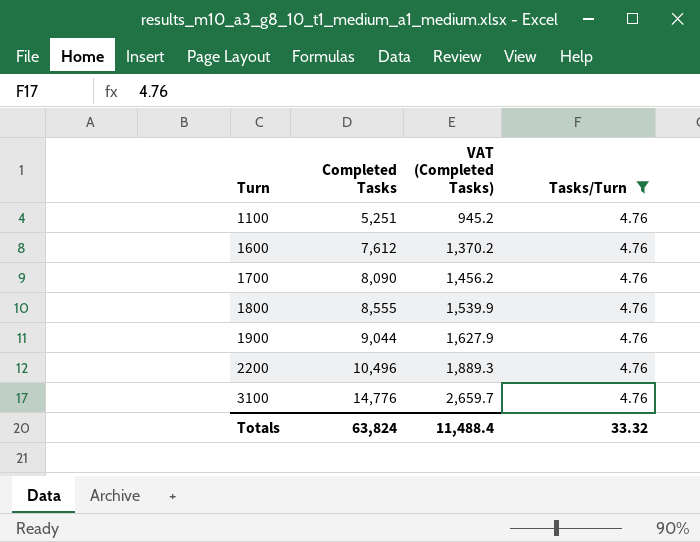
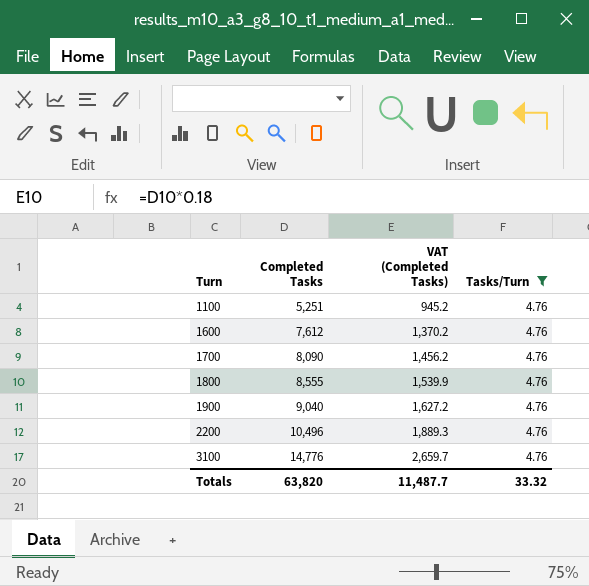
1900 | Completed Tasks: 9,044 -> 9,040
1900 | VAT (Completed Tasks): 1,627.9 -> 1,627.2
Totals | Completed Tasks: 63,824 -> 63,820
Totals | VAT (Completed Tasks): 11,488.4 -> 11,487.7

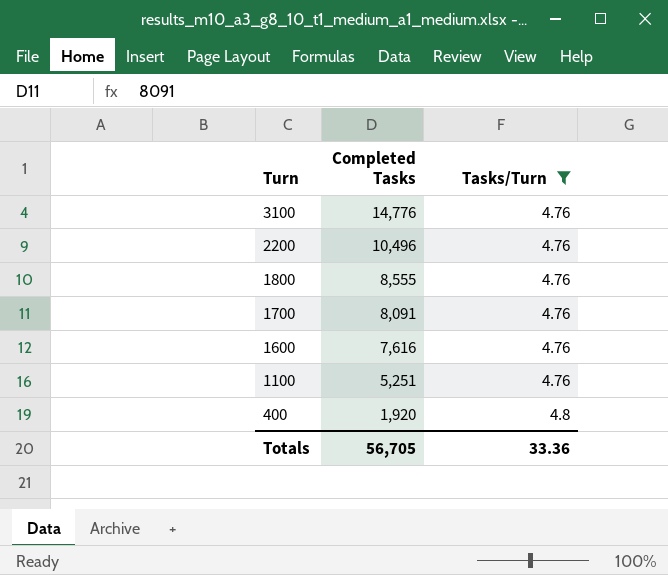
row order: Turn ascending -> Turn descending
column VAT (Completed Tasks) | formula: [Completed Tasks] * 0.18 -> none
row 1900: 9,040 | 1,627.2 | 4.76 -> none
1700 | Completed Tasks: 8,090 -> 8,091
1600 | Completed Tasks: 7,612 -> 7,616
row 400: none -> 1,920 | 4.8
Totals | Completed Tasks: 63,820 -> 56,705
Totals | Tasks/Turn: 33.32 -> 33.36

